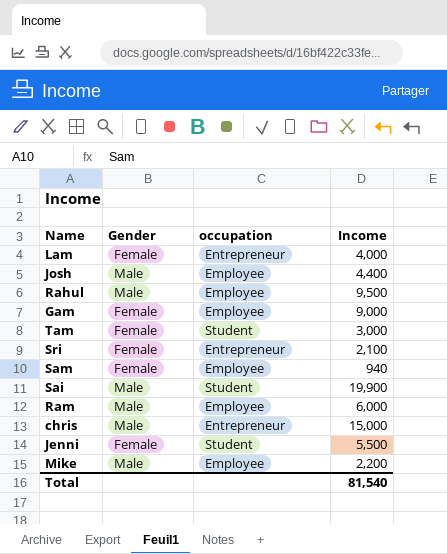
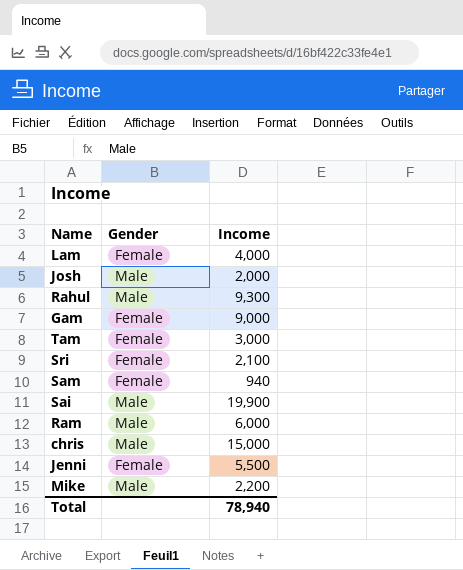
column occupation | position: 3 -> none
Josh | Income: 4,400 -> 2,000
Rahul | Income: 9,500 -> 9,300
Total | Income: 81,540 -> 78,940

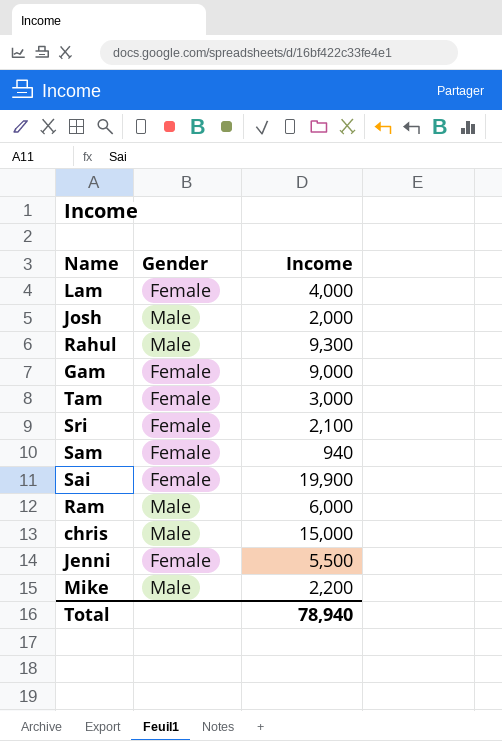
Sai | Gender: Male -> Female

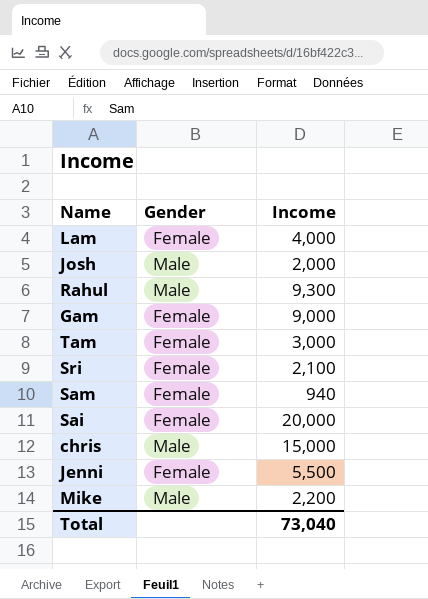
row Ram: Male | 6,000 -> none
Sai | Income: 19,900 -> 20,000
Total | Income: 78,940 -> 73,040

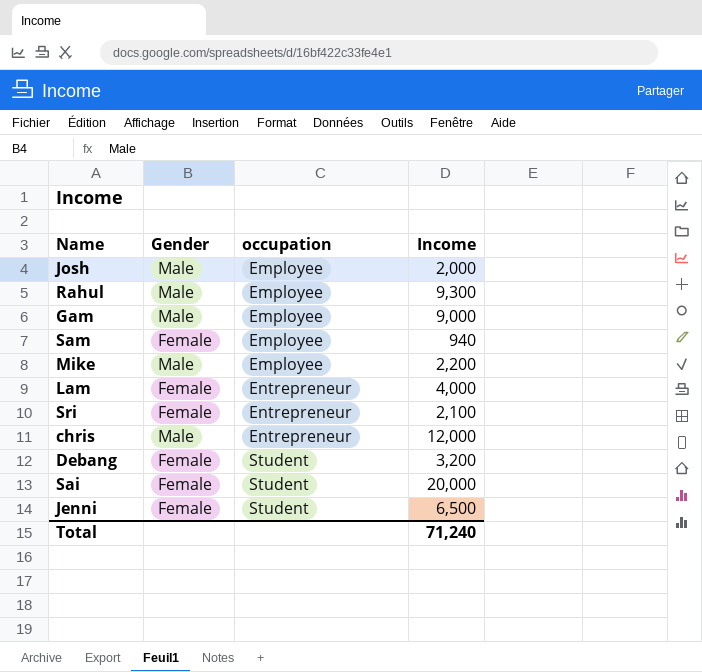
row order: none -> occupation ascending
column occupation | position: none -> 3
row Tam: Female | 3,000 -> none
Gam | Gender: Female -> Male
chris | Income: 15,000 -> 12,000
row Debang: none -> Female | Student | 3,200
Jenni | Income: 5,500 -> 6,500
Total | Income: 73,040 -> 71,240

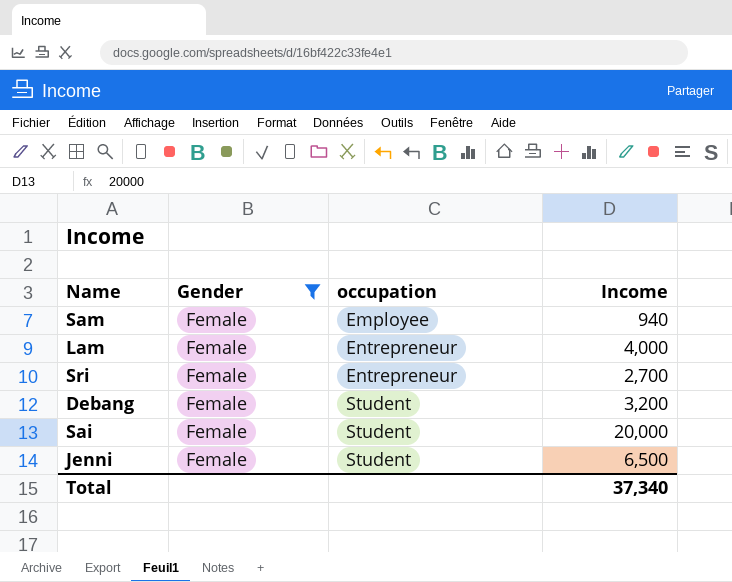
filter: none -> Gender = Female
Sri | Income: 2,100 -> 2,700
Total | Income: 71,240 -> 37,340

